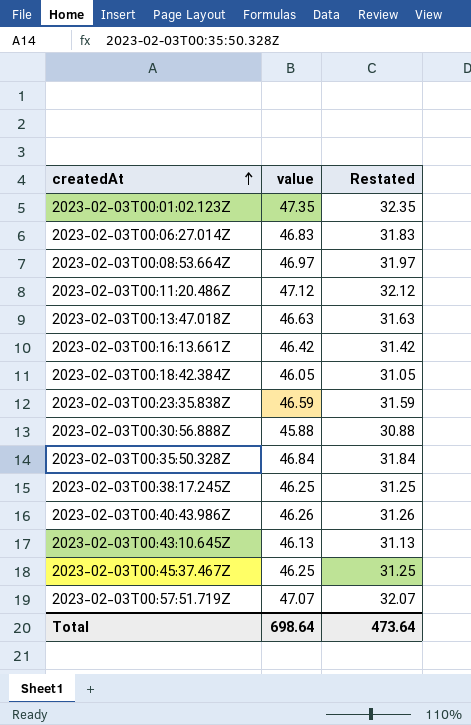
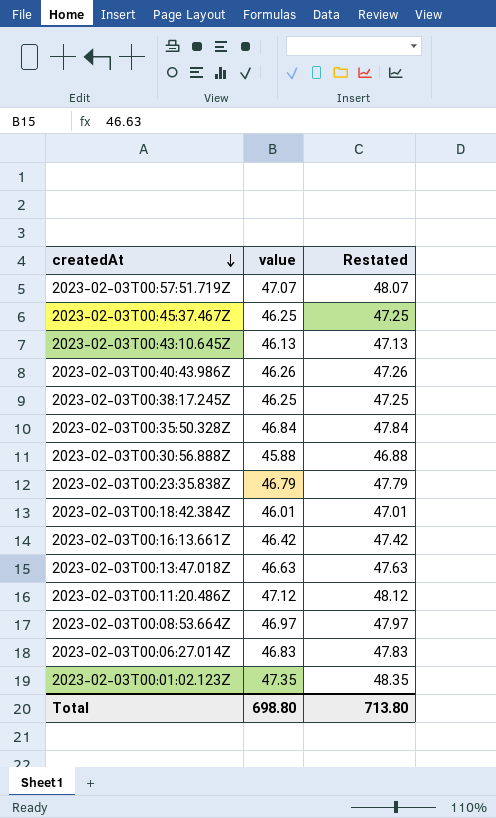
row order: createdAt ascending -> createdAt descending
column Restated | formula: [value] - 15 -> [value] + 1
2023-02-03T00:23:35.838Z | value: 46.59 -> 46.79
2023-02-03T00:18:42.384Z | value: 46.05 -> 46.01
Total | value: 698.64 -> 698.80
Total | Restated: 473.64 -> 713.80

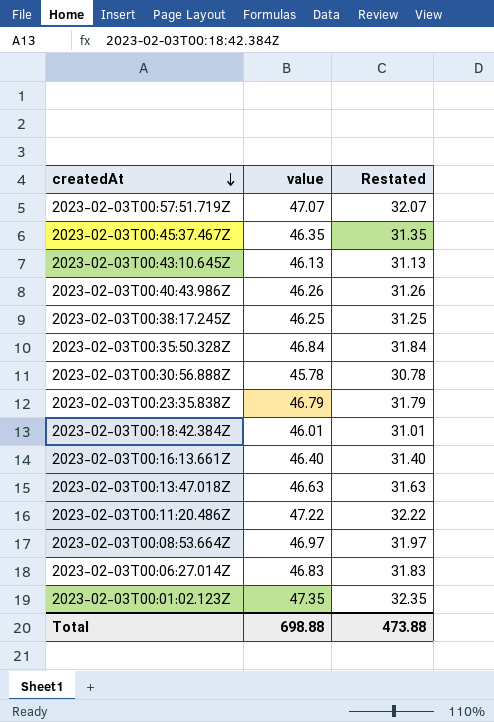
column Restated | formula: [value] + 1 -> [value] - 15
2023-02-03T00:45:37.467Z | value: 46.25 -> 46.35
2023-02-03T00:30:56.888Z | value: 45.88 -> 45.78
2023-02-03T00:16:13.661Z | value: 46.42 -> 46.40
2023-02-03T00:11:20.486Z | value: 47.12 -> 47.22
Total | value: 698.80 -> 698.88
Total | Restated: 713.80 -> 473.88

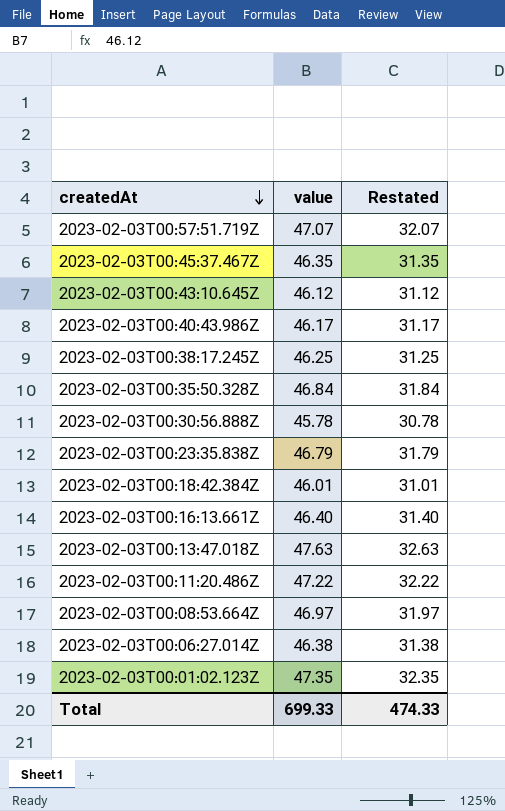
2023-02-03T00:43:10.645Z | value: 46.13 -> 46.12
2023-02-03T00:43:10.645Z | Restated: 31.13 -> 31.12
2023-02-03T00:40:43.986Z | value: 46.26 -> 46.17
2023-02-03T00:40:43.986Z | Restated: 31.26 -> 31.17
2023-02-03T00:13:47.018Z | value: 46.63 -> 47.63
2023-02-03T00:13:47.018Z | Restated: 31.63 -> 32.63
2023-02-03T00:06:27.014Z | value: 46.83 -> 46.38
2023-02-03T00:06:27.014Z | Restated: 31.83 -> 31.38
Total | value: 698.88 -> 699.33
Total | Restated: 473.88 -> 474.33

